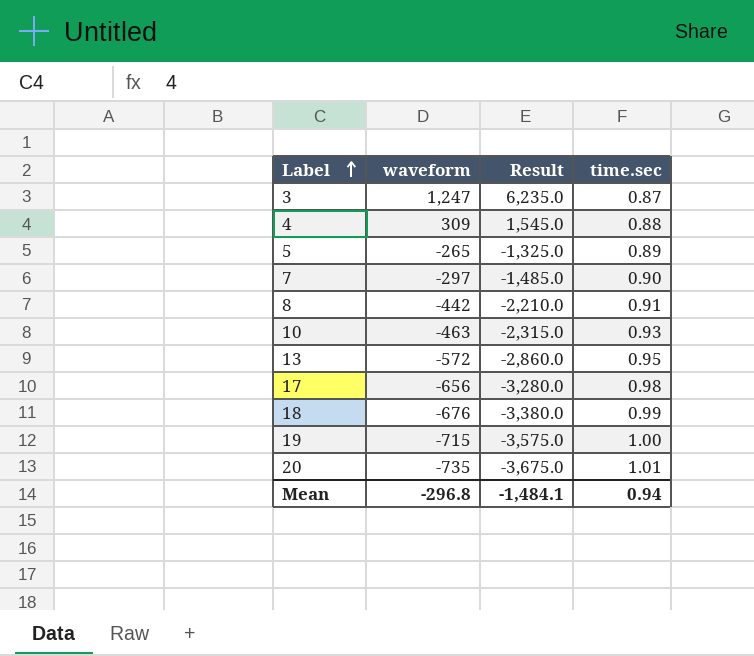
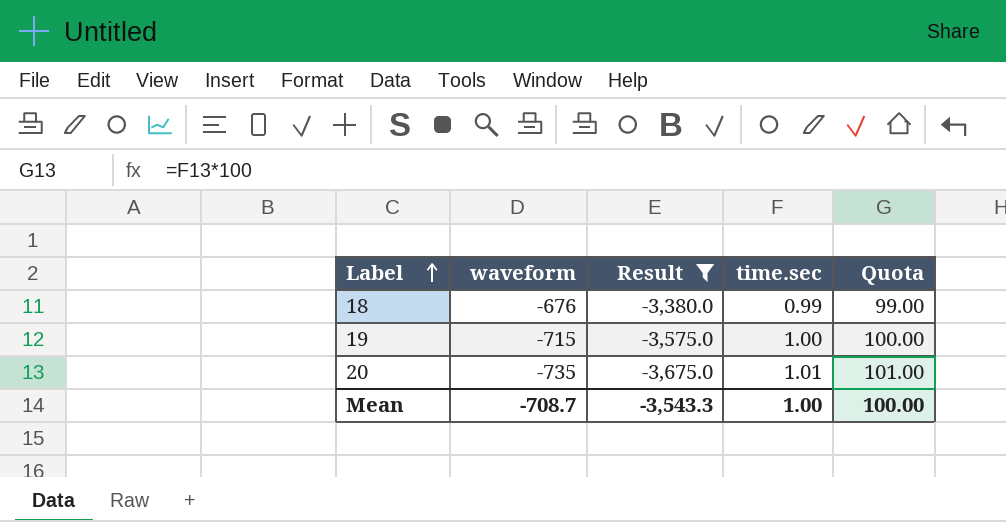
filter: none -> Result <= -3,380.0
column Quota | formula: none -> [time.sec] * 100
Mean | waveform: -296.8 -> -708.7
Mean | Result: -1,484.1 -> -3,543.3
Mean | time.sec: 0.94 -> 1.00

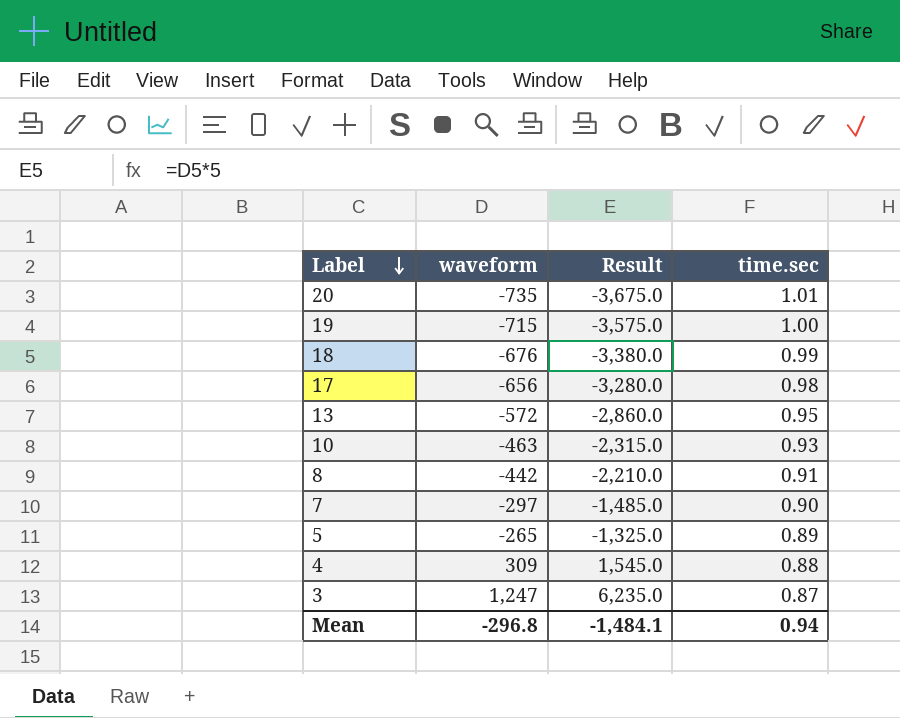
filter: Result <= -3,380.0 -> none
row order: Label ascending -> Label descending
column Quota | formula: [time.sec] * 100 -> none
Mean | waveform: -708.7 -> -296.8
Mean | Result: -3,543.3 -> -1,484.1
Mean | time.sec: 1.00 -> 0.94

